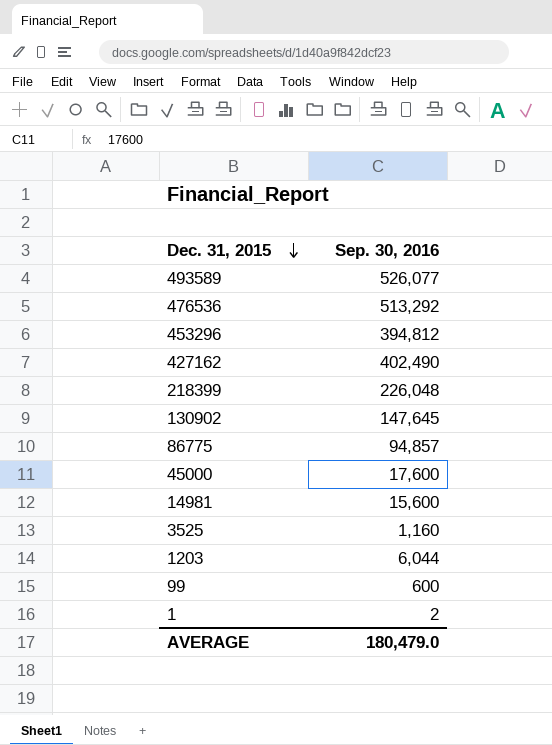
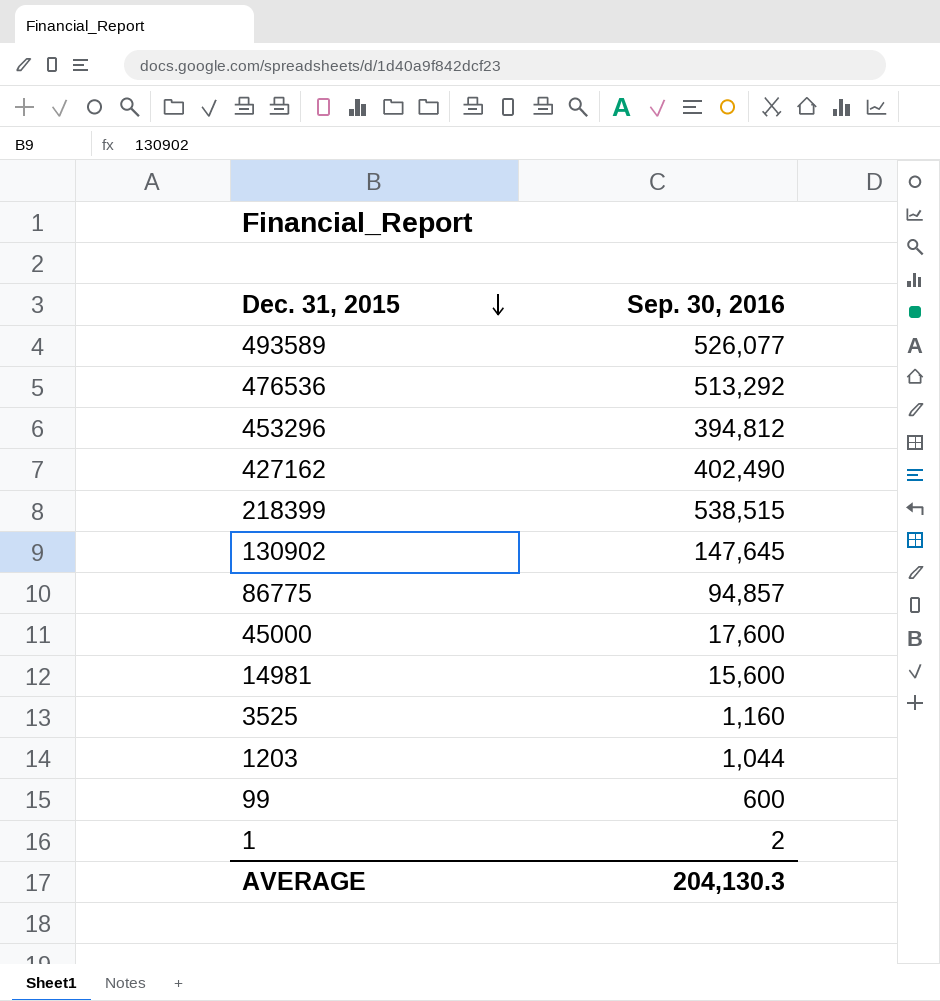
218399 | Sep. 30, 2016: 226,048 -> 538,515
1203 | Sep. 30, 2016: 6,044 -> 1,044
AVERAGE | Sep. 30, 2016: 180,479.0 -> 204,130.3

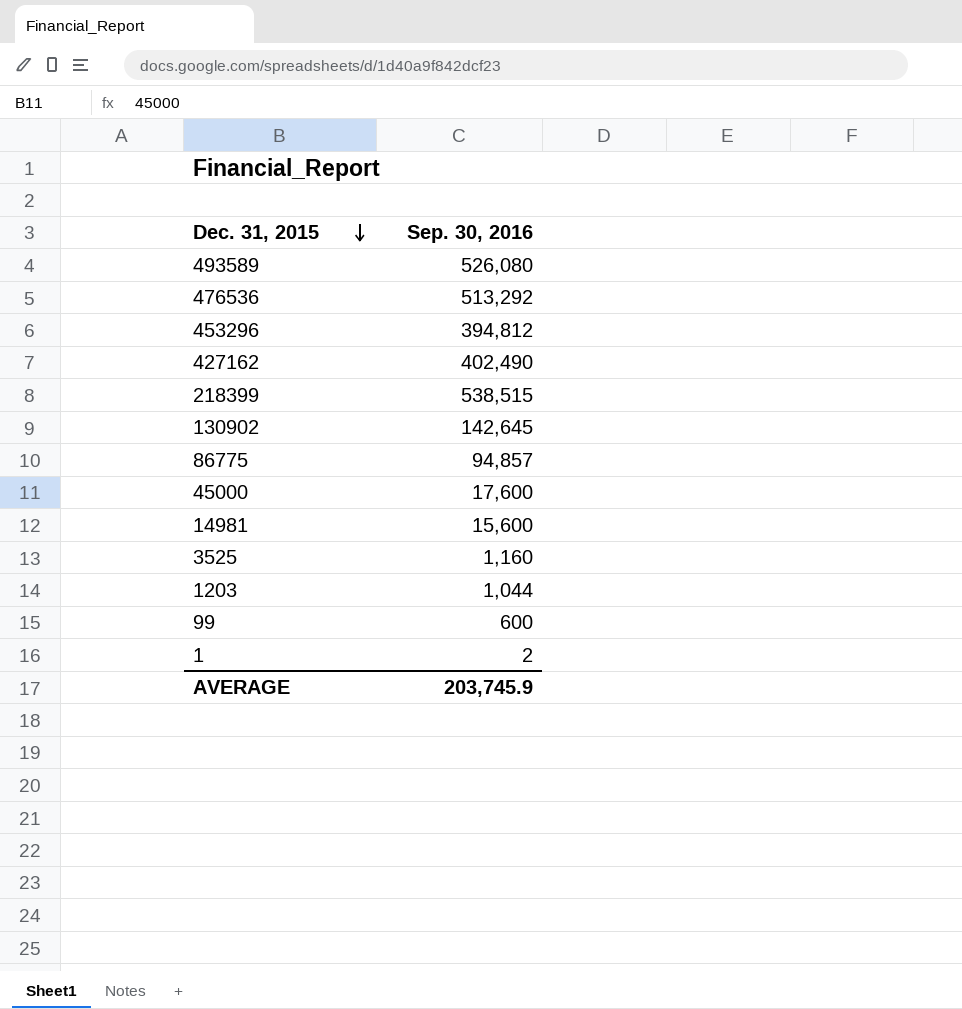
493589 | Sep. 30, 2016: 526,077 -> 526,080
130902 | Sep. 30, 2016: 147,645 -> 142,645
AVERAGE | Sep. 30, 2016: 204,130.3 -> 203,745.9

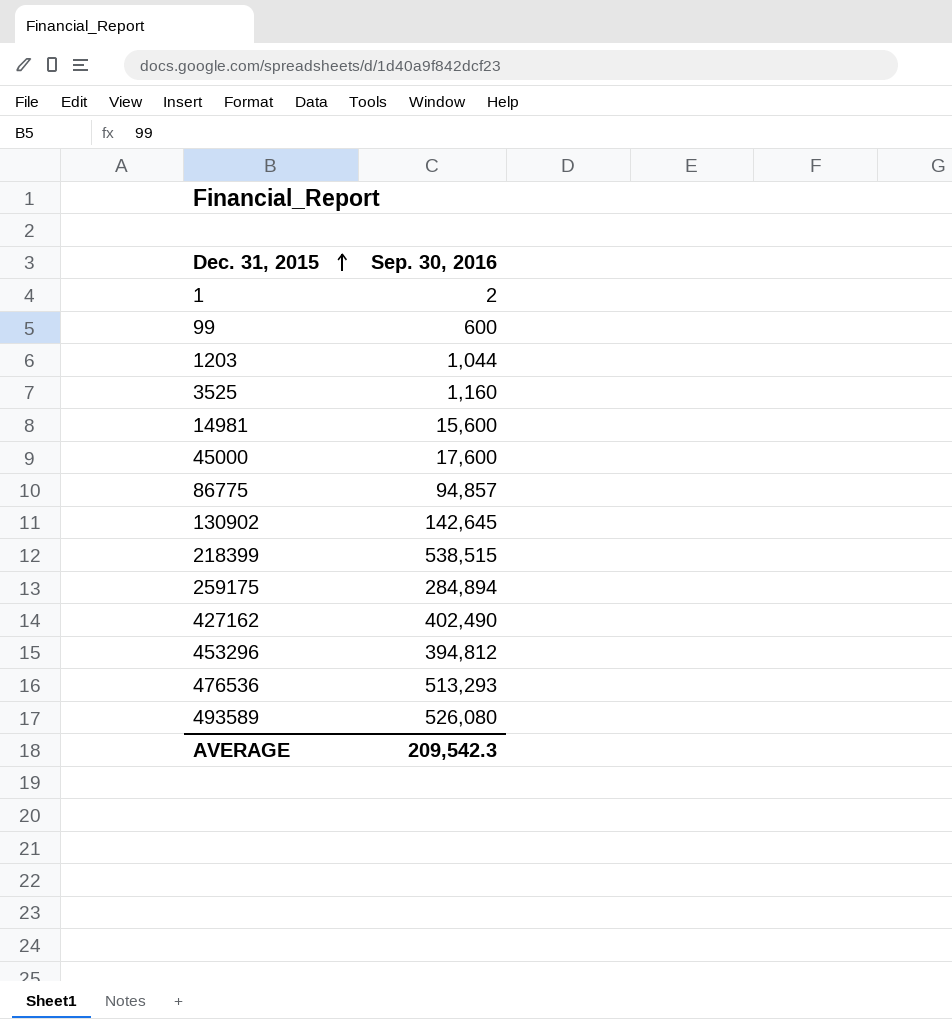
row order: Dec. 31, 2015 descending -> Dec. 31, 2015 ascending
row 259175: none -> 284,894
476536 | Sep. 30, 2016: 513,292 -> 513,293
AVERAGE | Sep. 30, 2016: 203,745.9 -> 209,542.3

